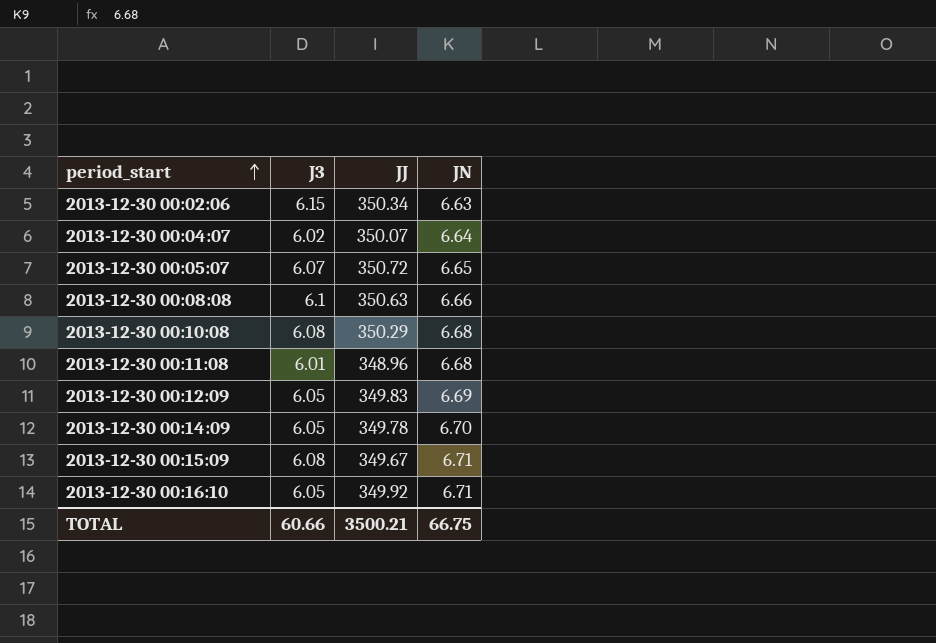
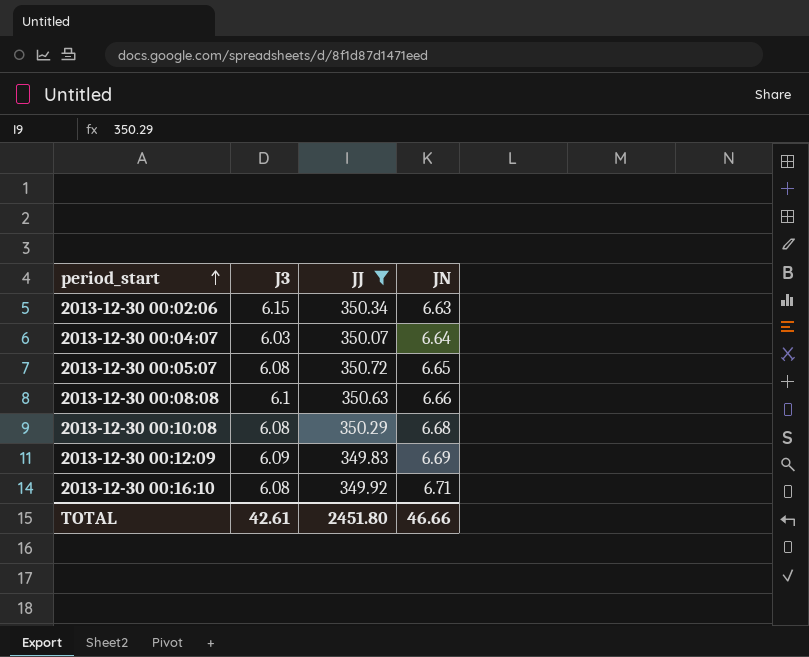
filter: none -> JJ >= 349.83
2013-12-30 00:04:07 | J3: 6.02 -> 6.03
2013-12-30 00:05:07 | J3: 6.07 -> 6.08
2013-12-30 00:12:09 | J3: 6.05 -> 6.09
2013-12-30 00:16:10 | J3: 6.05 -> 6.08
TOTAL | J3: 60.66 -> 42.61
TOTAL | JJ: 3500.21 -> 2451.80
TOTAL | JN: 66.75 -> 46.66

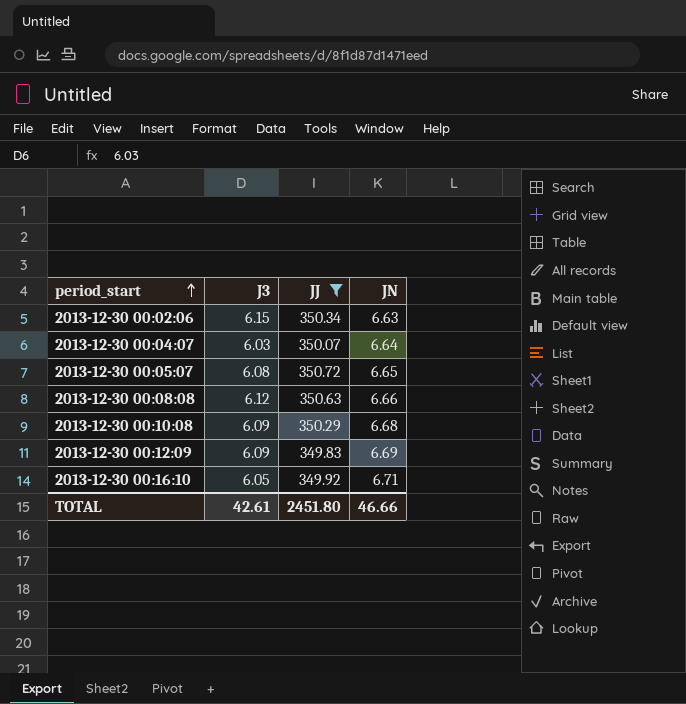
2013-12-30 00:08:08 | J3: 6.1 -> 6.12
2013-12-30 00:10:08 | J3: 6.08 -> 6.09
2013-12-30 00:16:10 | J3: 6.08 -> 6.05

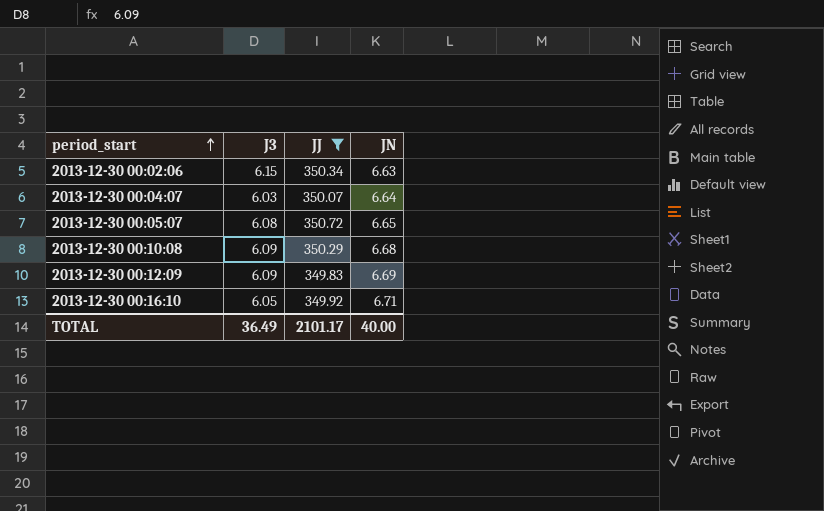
row 2013-12-30 00:08:08: 6.12 | 350.63 | 6.66 -> none
TOTAL | J3: 42.61 -> 36.49
TOTAL | JJ: 2451.80 -> 2101.17
TOTAL | JN: 46.66 -> 40.00

